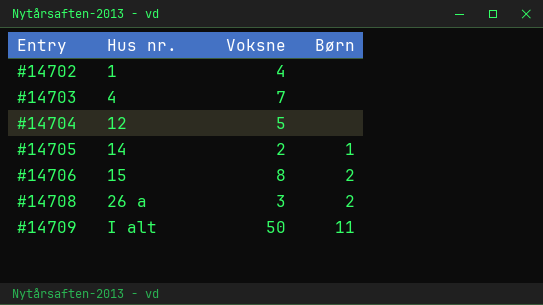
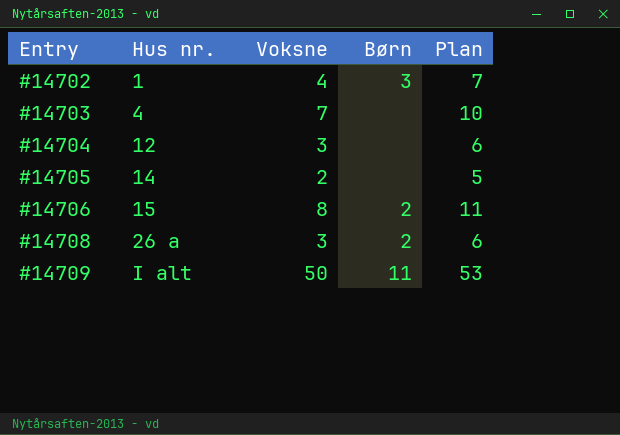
column Plan | formula: none -> [Voksne] + 3
#14702 | Børn: none -> 3
#14704 | Voksne: 5 -> 3
#14705 | Børn: 1 -> none

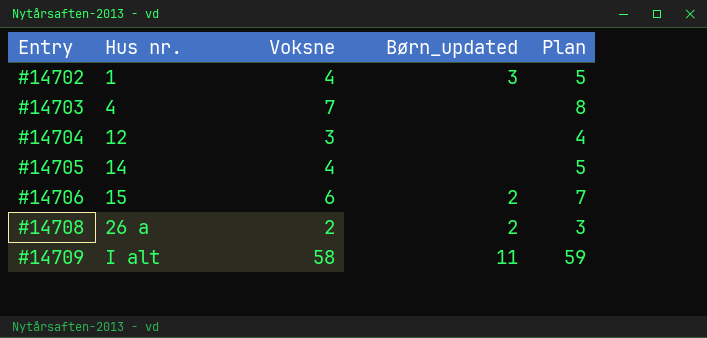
column name: Børn -> Børn_updated
column Plan | formula: [Voksne] + 3 -> [Voksne] + 1
#14705 | Voksne: 2 -> 4
#14706 | Voksne: 8 -> 6
#14708 | Voksne: 3 -> 2
#14709 | Voksne: 50 -> 58

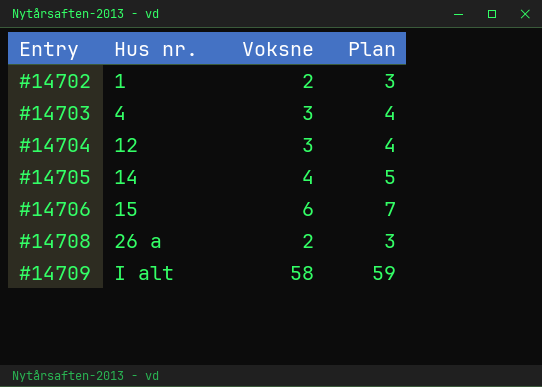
column Børn_updated | position: 4 -> none
#14702 | Voksne: 4 -> 2
#14702 | Plan: 5 -> 3
#14703 | Voksne: 7 -> 3
#14703 | Plan: 8 -> 4

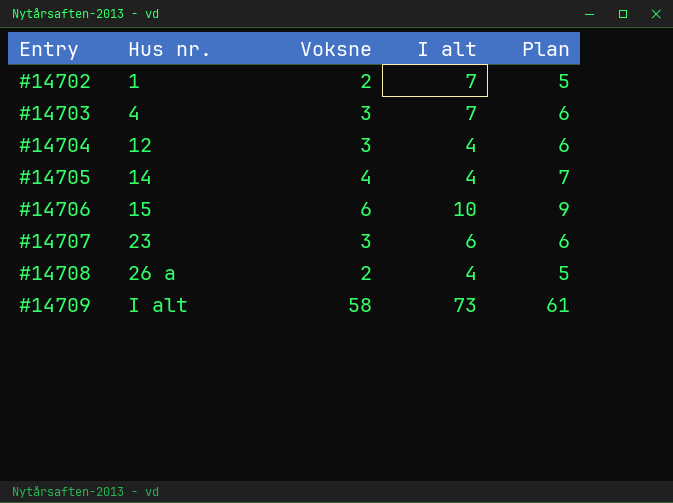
column I alt | position: none -> 4
column Plan | formula: [Voksne] + 1 -> [Voksne] + 3
row #14707: none -> 23 | 3 | 6 | 6

